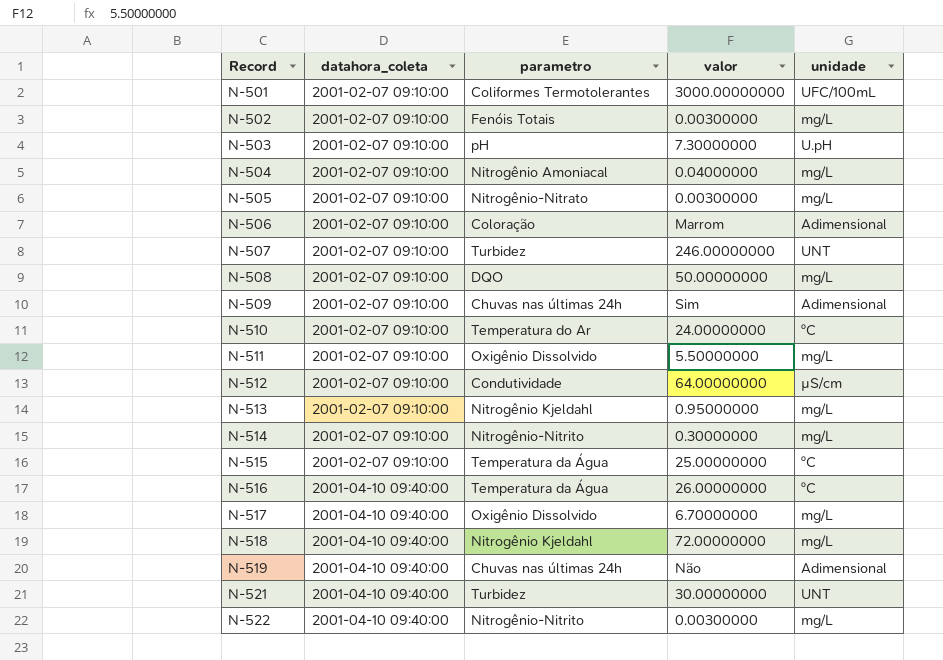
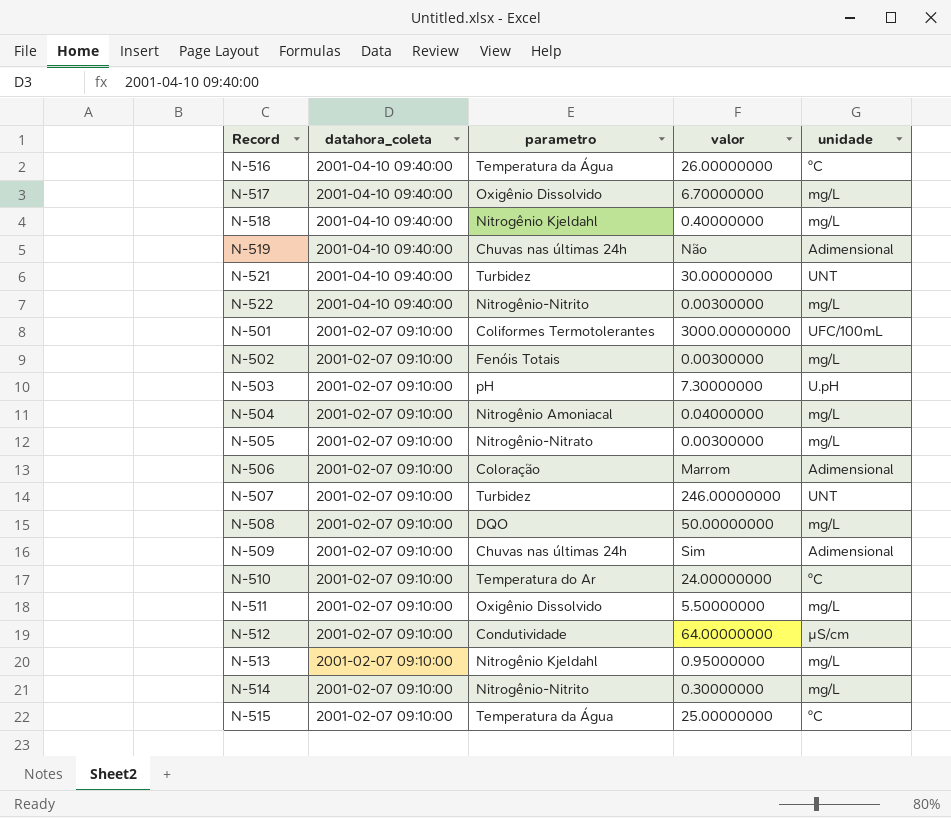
row order: Record ascending -> datahora_coleta descending
N-518 | valor: 72.00000000 -> 0.40000000

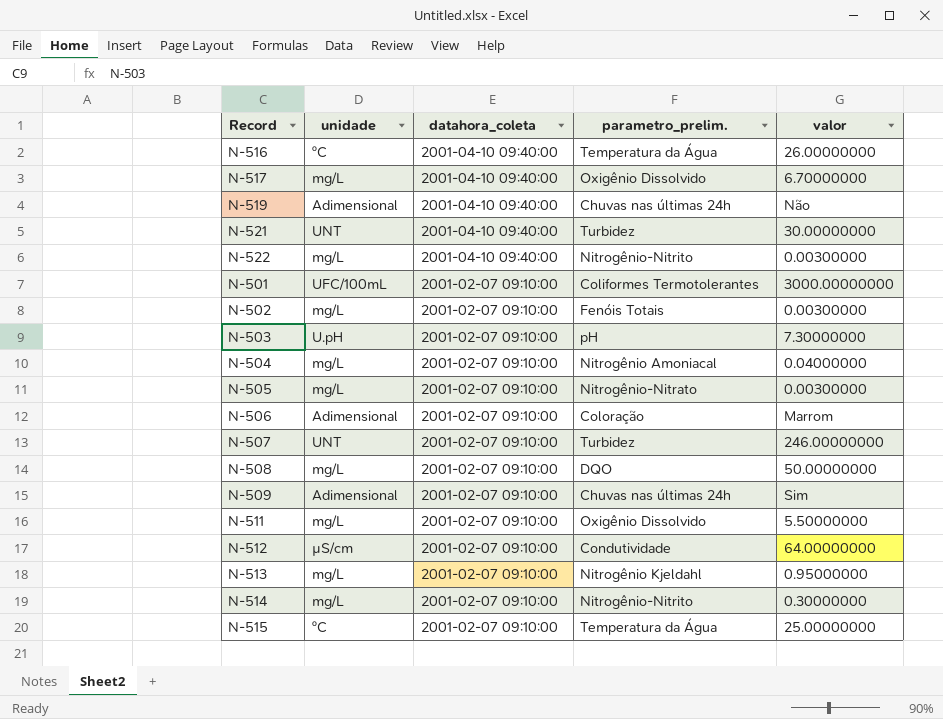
column unidade | position: 5 -> 2
column name: parametro -> parametro_prelim.
row N-518: 2001-04-10 09:40:00 | Nitrogênio Kjeldahl | 0.40000000 | mg/L -> none
row N-510: 2001-02-07 09:10:00 | Temperatura do Ar | 24.00000000 | ºC -> none

